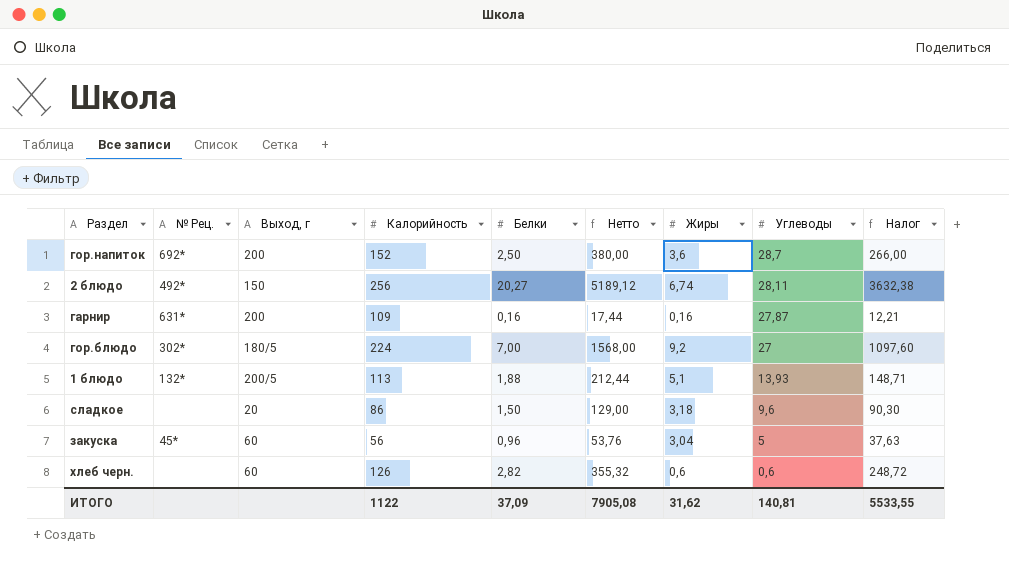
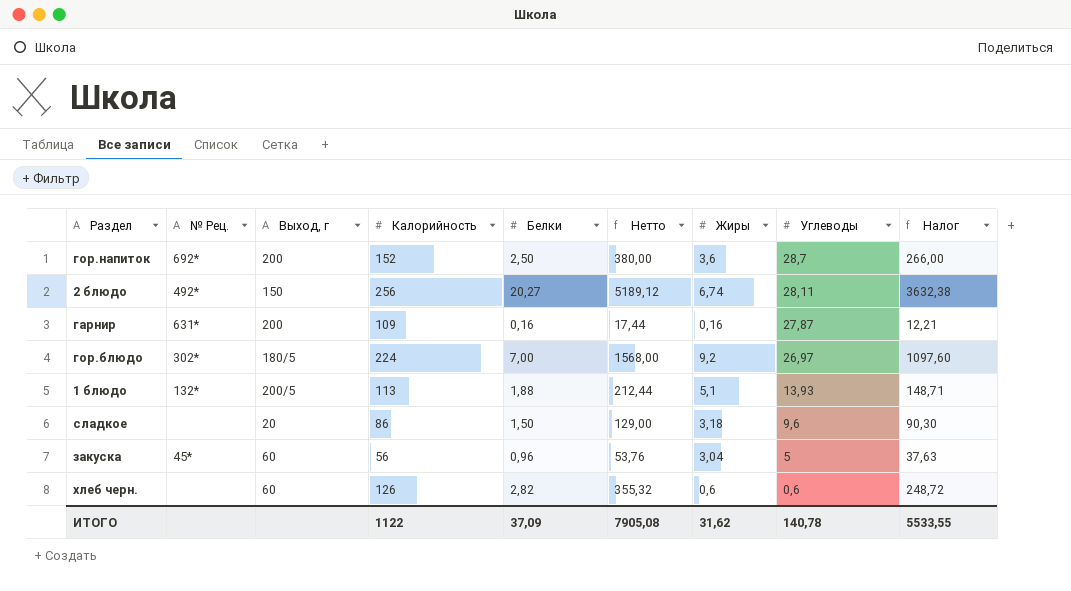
гор.блюдо | Углеводы: 27 -> 26,97
ИТОГО | Углеводы: 140,81 -> 140,78

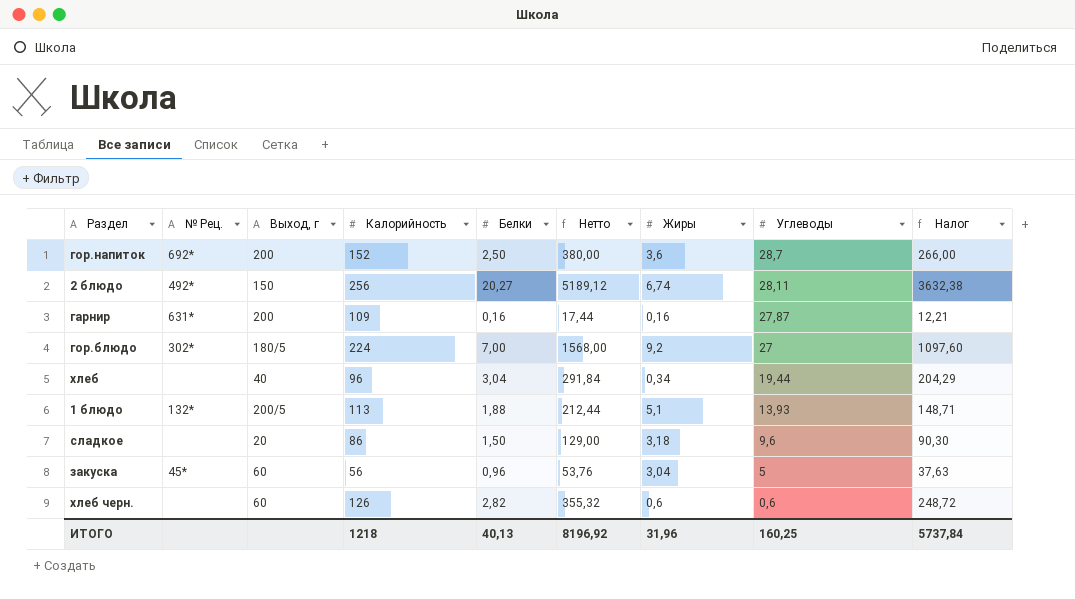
гор.блюдо | Углеводы: 26,97 -> 27
row хлеб: none -> none | 40 | 96 | 3,04 | 291,84 | 0,34 | 19,44 | 204,29
ИТОГО | Калорийность: 1122 -> 1218
ИТОГО | Белки: 37,09 -> 40,13
ИТОГО | Нетто: 7905,08 -> 8196,92
ИТОГО | Жиры: 31,62 -> 31,96
ИТОГО | Углеводы: 140,78 -> 160,25
ИТОГО | Налог: 5533,55 -> 5737,84

